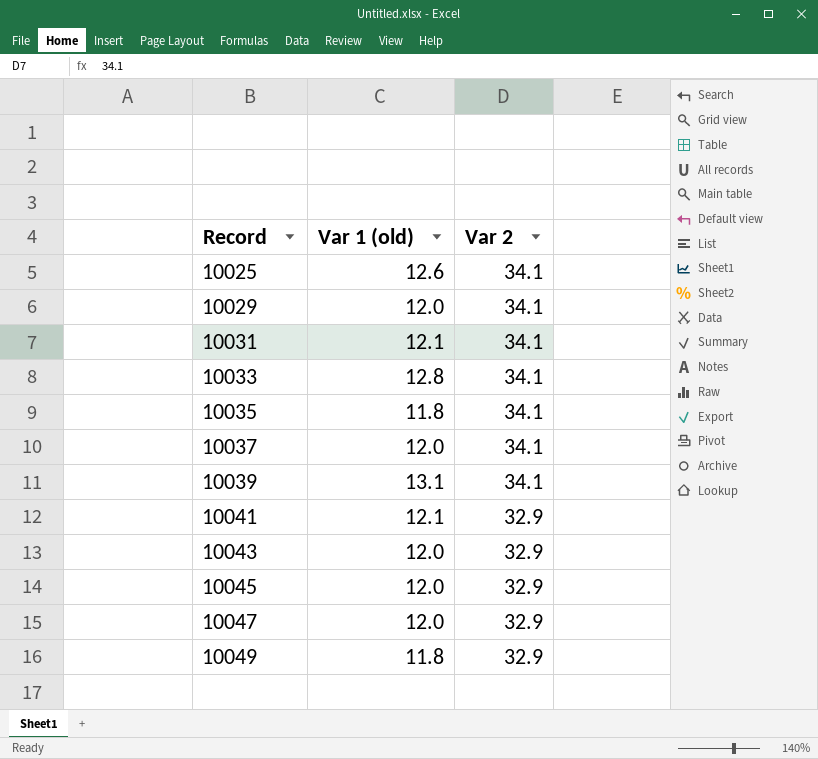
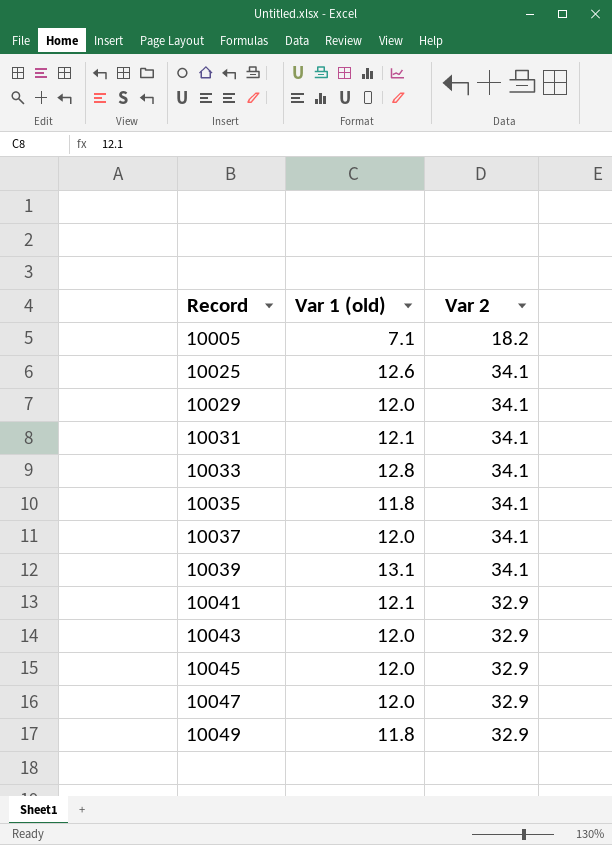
row 10005: none -> 7.1 | 18.2

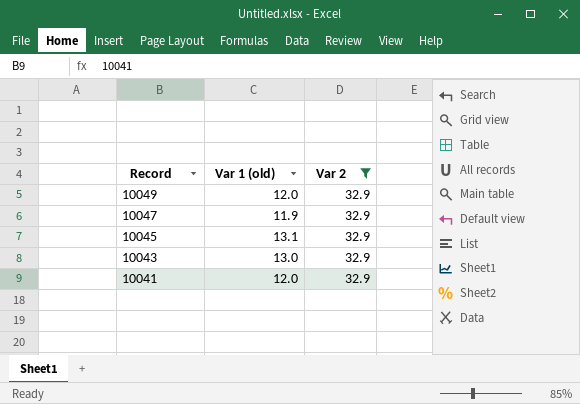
filter: none -> Var 2 = 32.9
row order: Record ascending -> Record descending
10049 | Var 1 (old): 11.8 -> 12.0
10047 | Var 1 (old): 12.0 -> 11.9
10045 | Var 1 (old): 12.0 -> 13.1
10043 | Var 1 (old): 12.0 -> 13.0
10041 | Var 1 (old): 12.1 -> 12.0

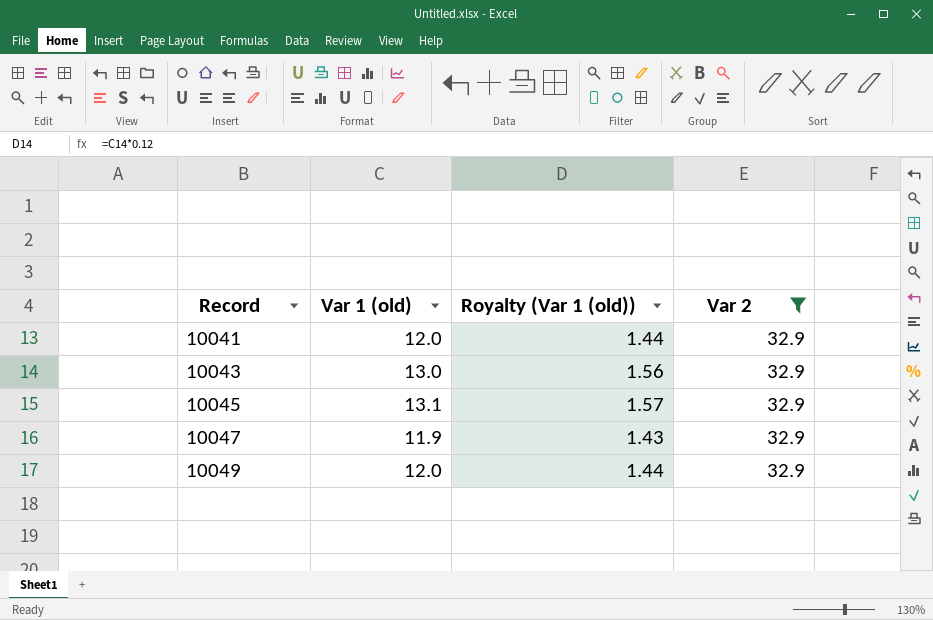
row order: Record descending -> Record ascending
column Royalty (Var 1 (old)) | formula: none -> [Var 1 (old)] * 0.12

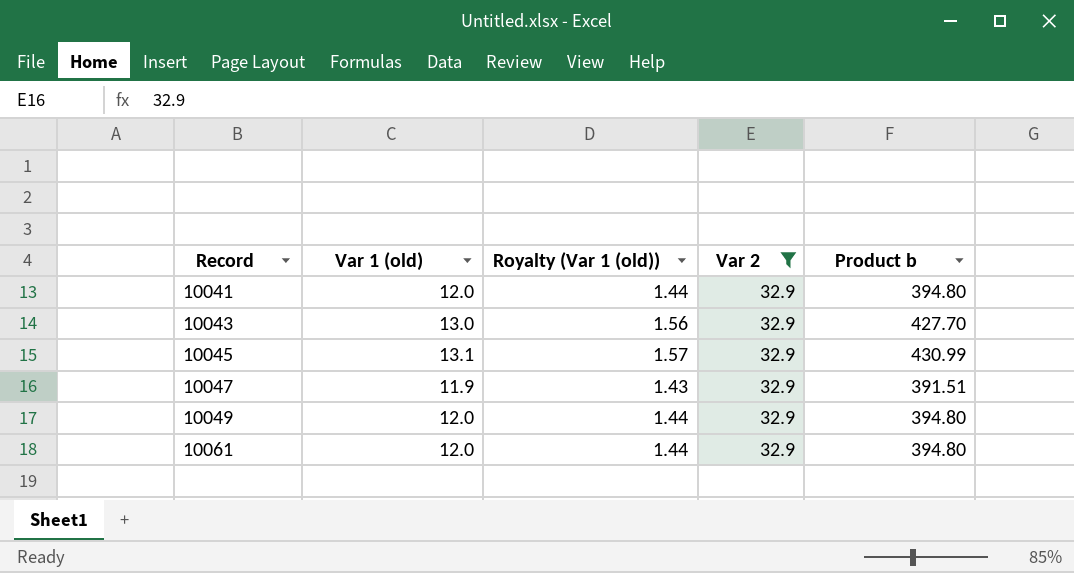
column Product b | formula: none -> [Var 1 (old)] * [Var 2]
row 10061: none -> 12.0 | 1.44 | 32.9 | 394.80

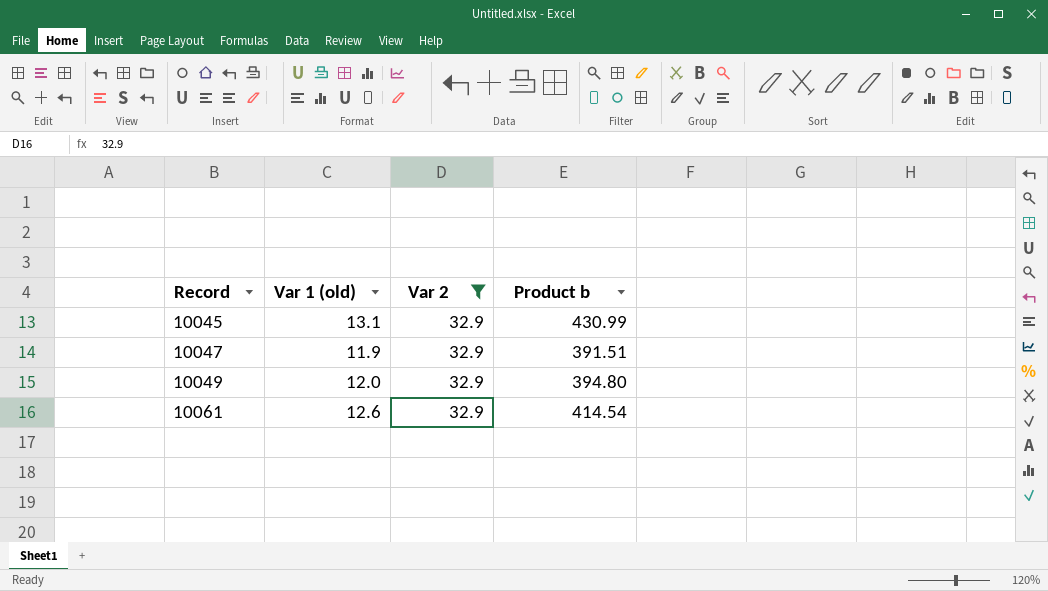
column Royalty (Var 1 (old)) | formula: [Var 1 (old)] * 0.12 -> none
row 10041: 12.0 | 1.44 | 32.9 | 394.80 -> none
row 10043: 13.0 | 1.56 | 32.9 | 427.70 -> none
10061 | Var 1 (old): 12.0 -> 12.6
10061 | Product b: 394.80 -> 414.54

